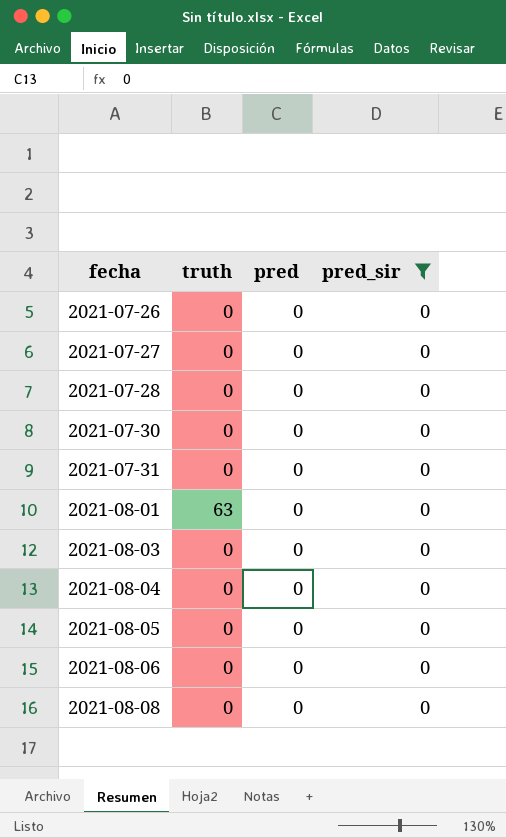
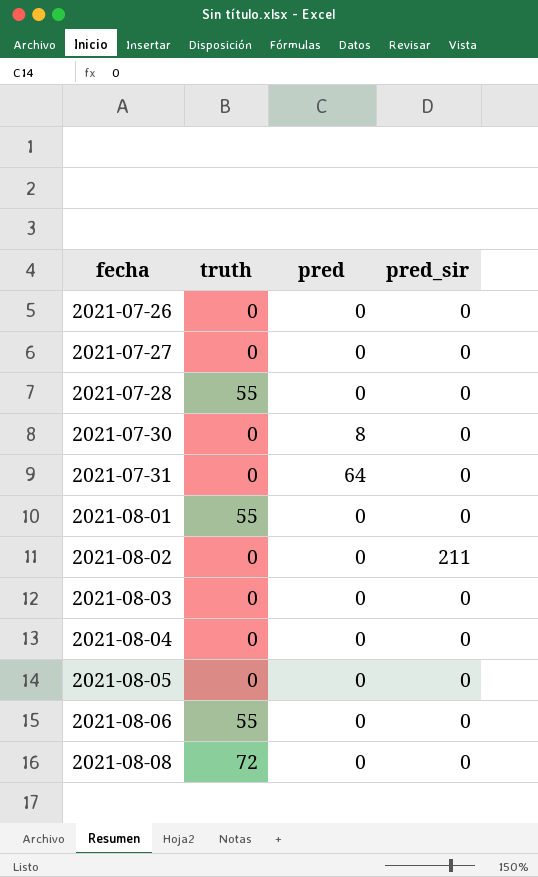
filter: pred_sir = 0 -> none
2021-07-28 | truth: 0 -> 55
2021-07-30 | pred: 0 -> 8
2021-07-31 | pred: 0 -> 64
2021-08-01 | truth: 63 -> 55
2021-08-06 | truth: 0 -> 55
2021-08-08 | truth: 0 -> 72

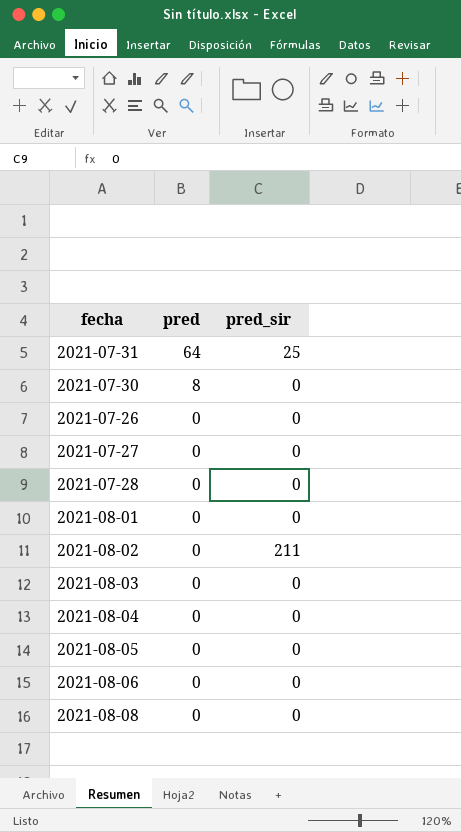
row order: fecha ascending -> pred descending
column truth | position: 2 -> none
2021-07-31 | pred_sir: 0 -> 25

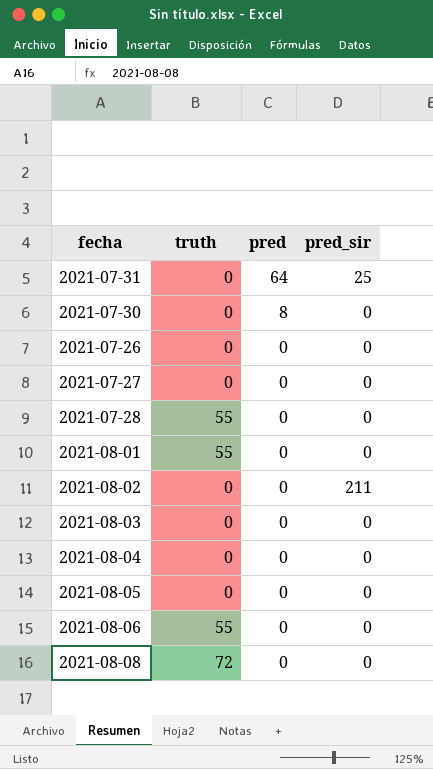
column truth | position: none -> 2

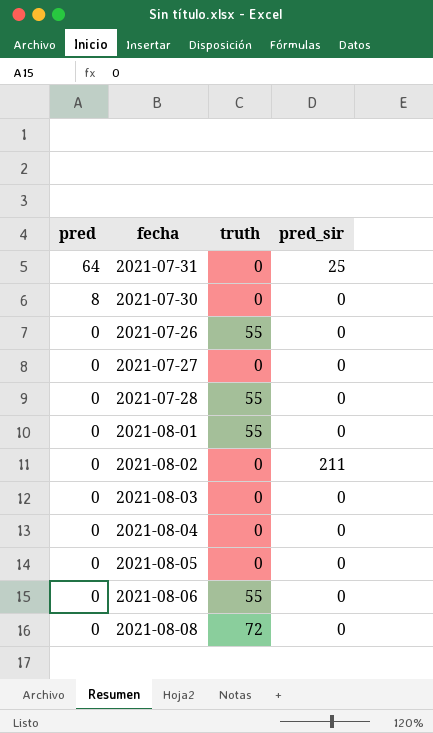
column pred | position: 3 -> 1
2021-07-26 | truth: 0 -> 55

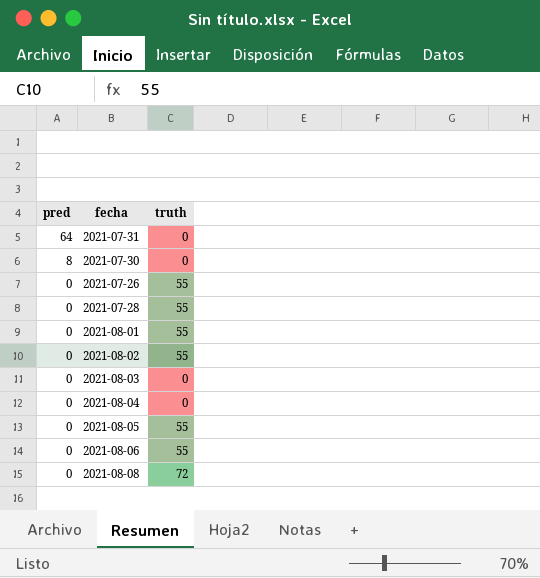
column pred_sir | position: 4 -> none
row 2021-07-27: 0 | 0 | 0 -> none
2021-08-02 | truth: 0 -> 55
2021-08-05 | truth: 0 -> 55

